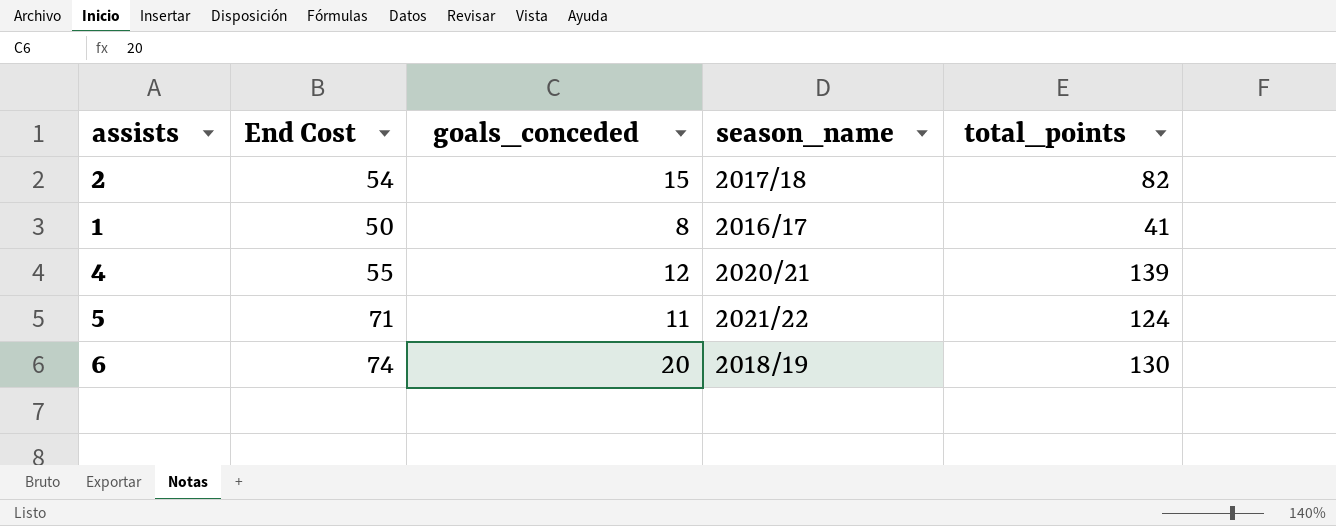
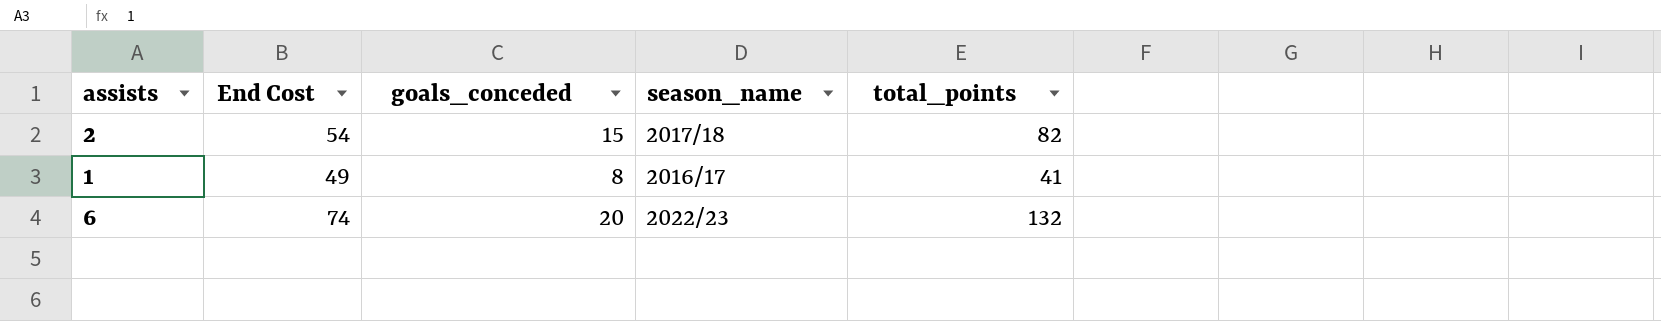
row 4: 55 | 12 | 2020/21 | 139 -> none
row 5: 71 | 11 | 2021/22 | 124 -> none
1 | End Cost: 50 -> 49
6 | season_name: 2018/19 -> 2022/23
6 | total_points: 130 -> 132

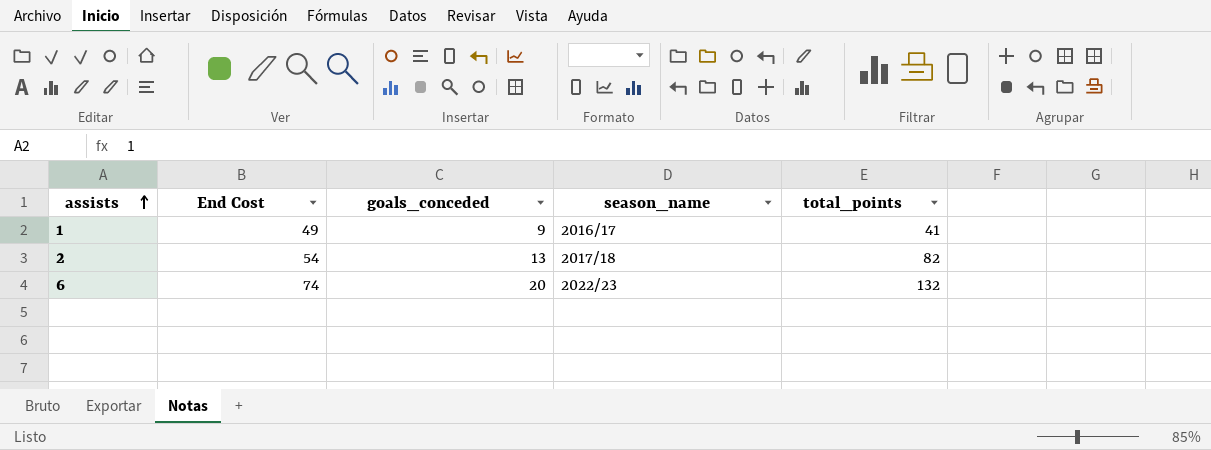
row order: none -> assists ascending
1 | goals_conceded: 8 -> 9
2 | goals_conceded: 15 -> 13

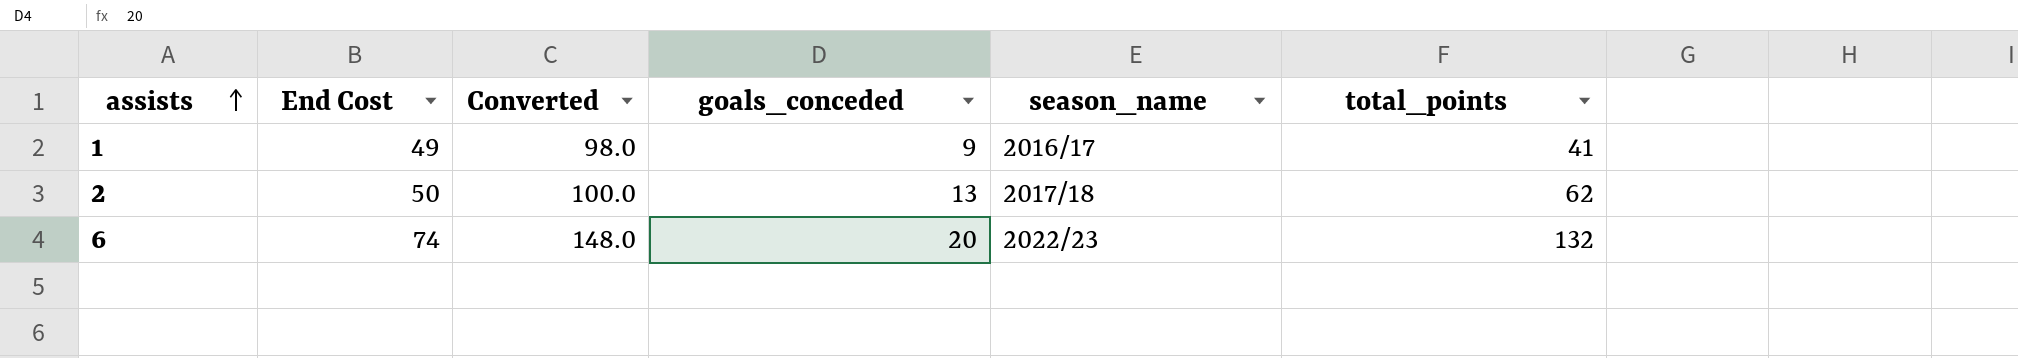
column Converted | formula: none -> [End Cost] * 2
2 | End Cost: 54 -> 50
2 | total_points: 82 -> 62

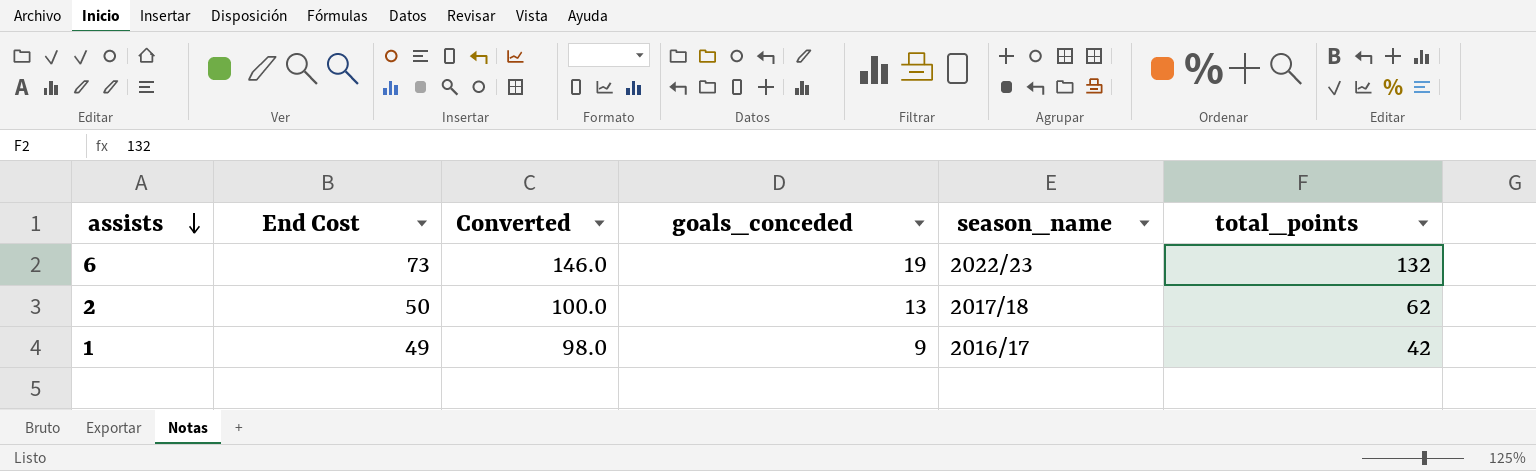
row order: assists ascending -> assists descending
6 | End Cost: 74 -> 73
6 | Converted: 148.0 -> 146.0
6 | goals_conceded: 20 -> 19
1 | total_points: 41 -> 42

